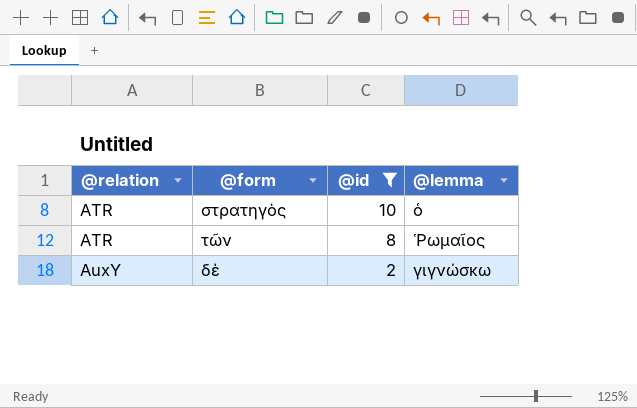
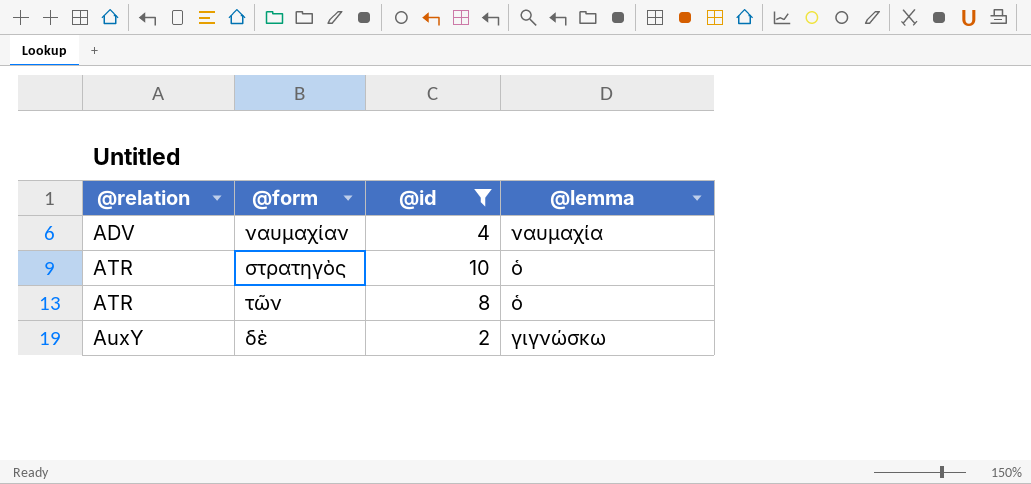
row ναυμαχίαν: none -> ADV | 4 | ναυμαχία
τῶν | @lemma: Ῥωμαῖος -> ὁ

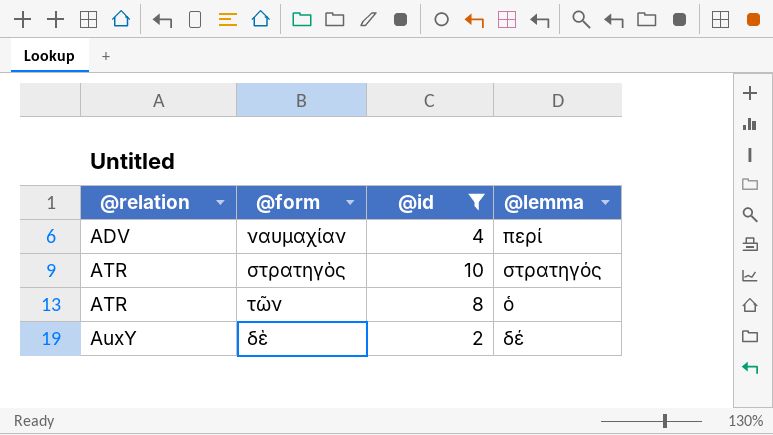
ναυμαχίαν | @lemma: ναυμαχία -> περί
στρατηγὸς | @lemma: ὁ -> στρατηγός
δὲ | @lemma: γιγνώσκω -> δέ

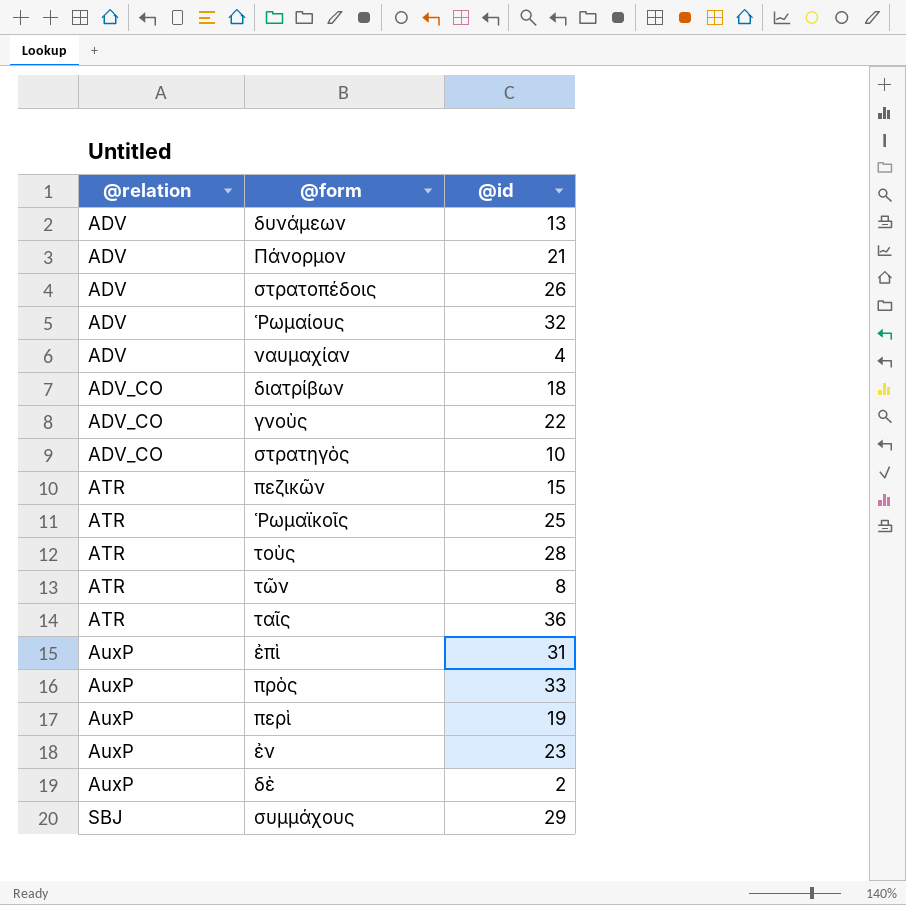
filter: @id <= 10 -> none
column @lemma | position: 4 -> none
στρατηγὸς | @relation: ATR -> ADV_CO
δὲ | @relation: AuxY -> AuxP

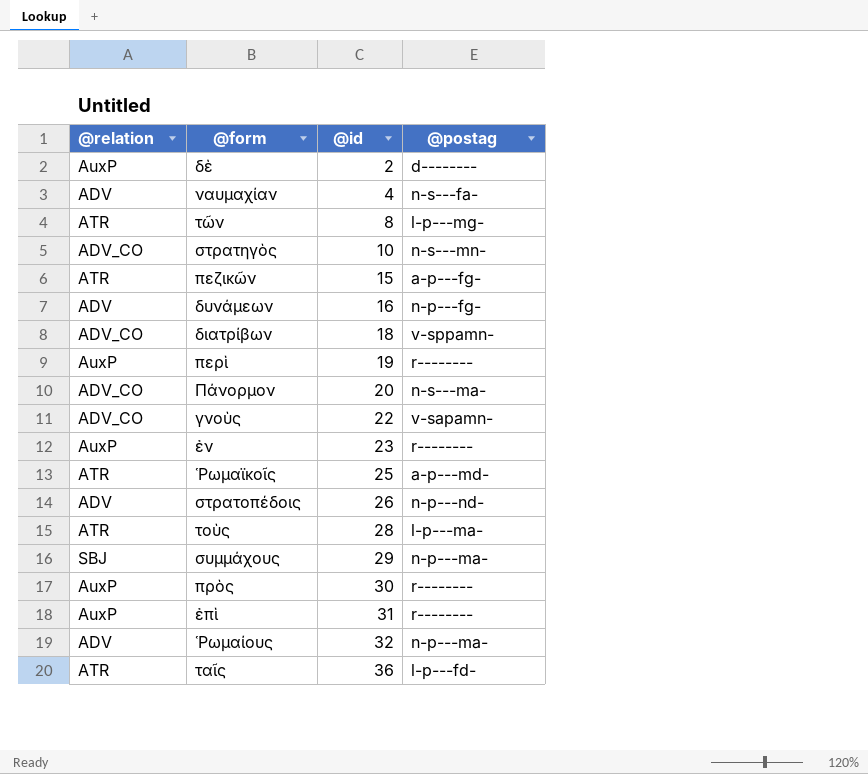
row order: @relation ascending -> @id ascending
column @postag | position: none -> 4
δυνάμεων | @id: 13 -> 16
Πάνορμον | @relation: ADV -> ADV_CO
Πάνορμον | @id: 21 -> 20
πρὸς | @id: 33 -> 30

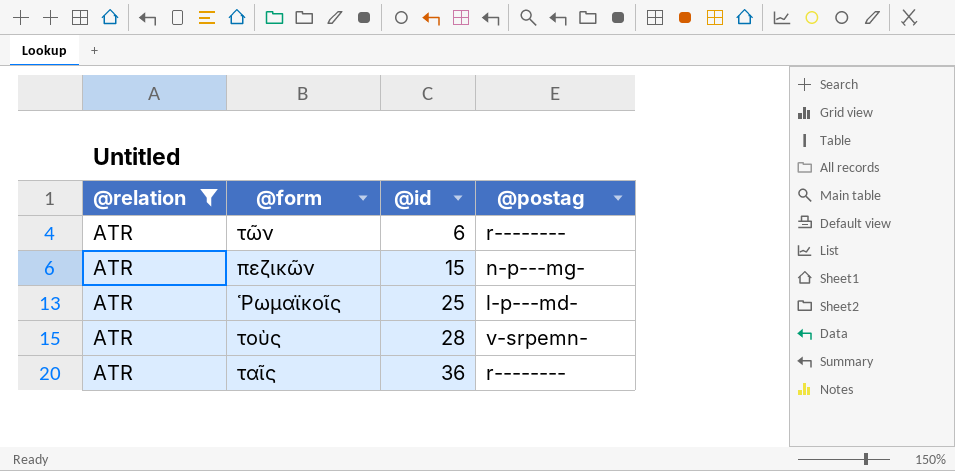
filter: none -> @relation = ATR
τῶν | @id: 8 -> 6
τῶν | @postag: l-p---mg- -> r--------
πεζικῶν | @postag: a-p---fg- -> n-p---mg-
Ῥωμαϊκοῖς | @postag: a-p---md- -> l-p---md-
τοὺς | @postag: l-p---ma- -> v-srpemn-
ταῖς | @postag: l-p---fd- -> r--------

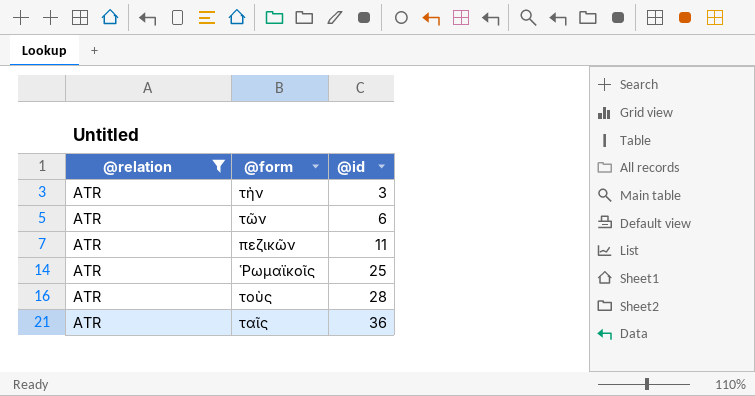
column @postag | position: 4 -> none
row τὴν: none -> ATR | 3
πεζικῶν | @id: 15 -> 11

